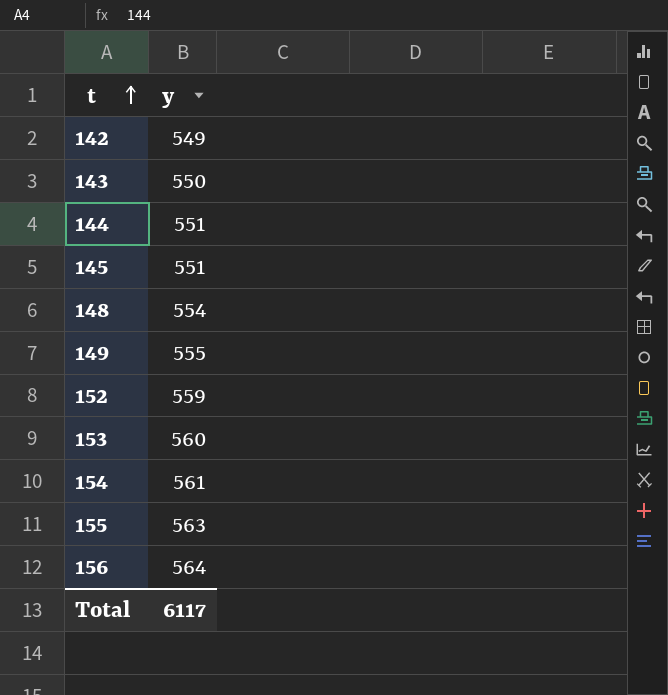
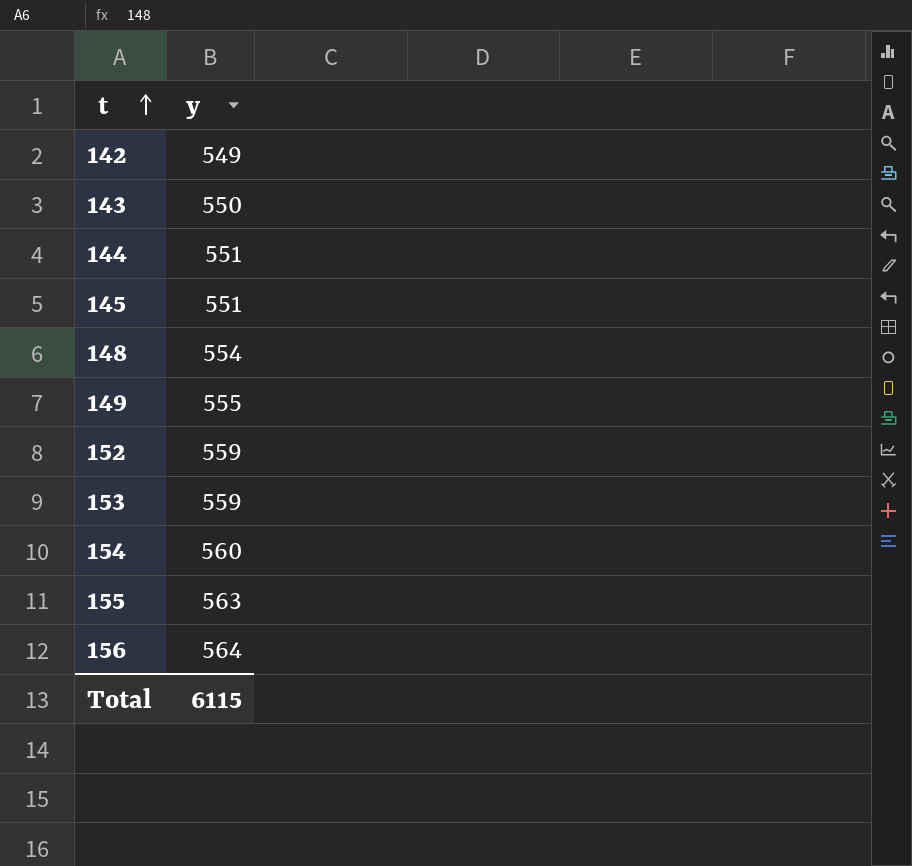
153 | y: 560 -> 559
154 | y: 561 -> 560
Total | y: 6117 -> 6115

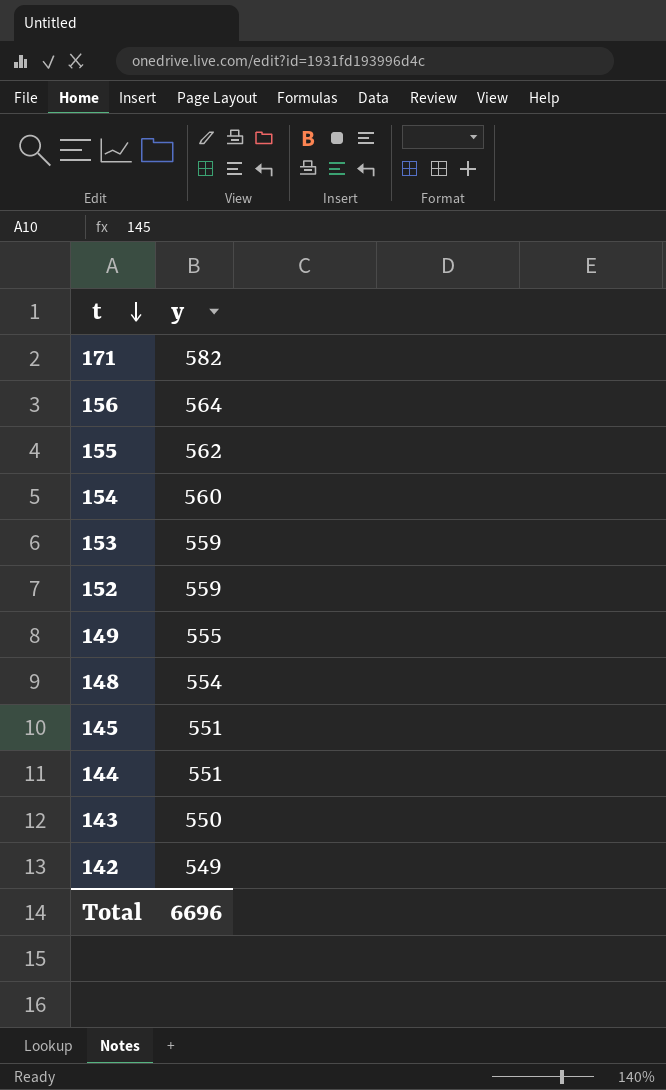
row order: t ascending -> t descending
row 171: none -> 582
155 | y: 563 -> 562
Total | y: 6115 -> 6696

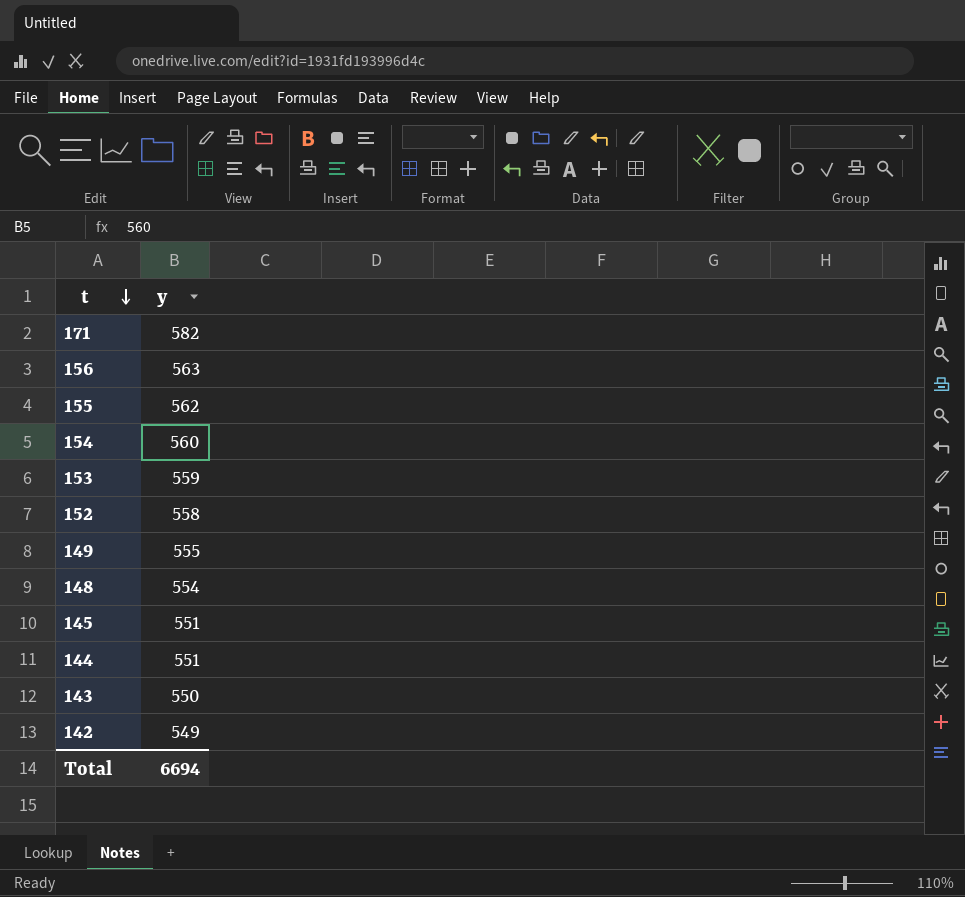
156 | y: 564 -> 563
152 | y: 559 -> 558
Total | y: 6696 -> 6694

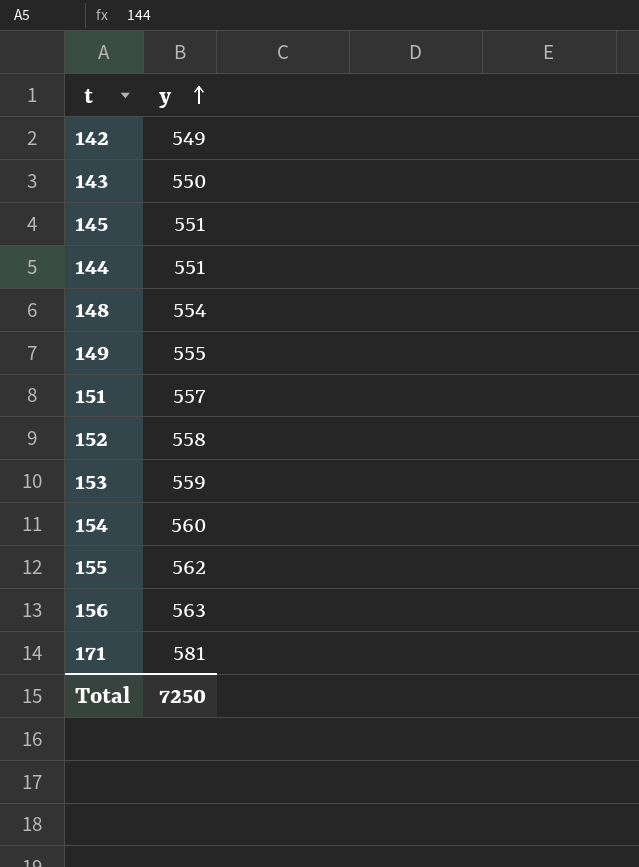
row order: t descending -> y ascending
row 151: none -> 557
171 | y: 582 -> 581
Total | y: 6694 -> 7250

